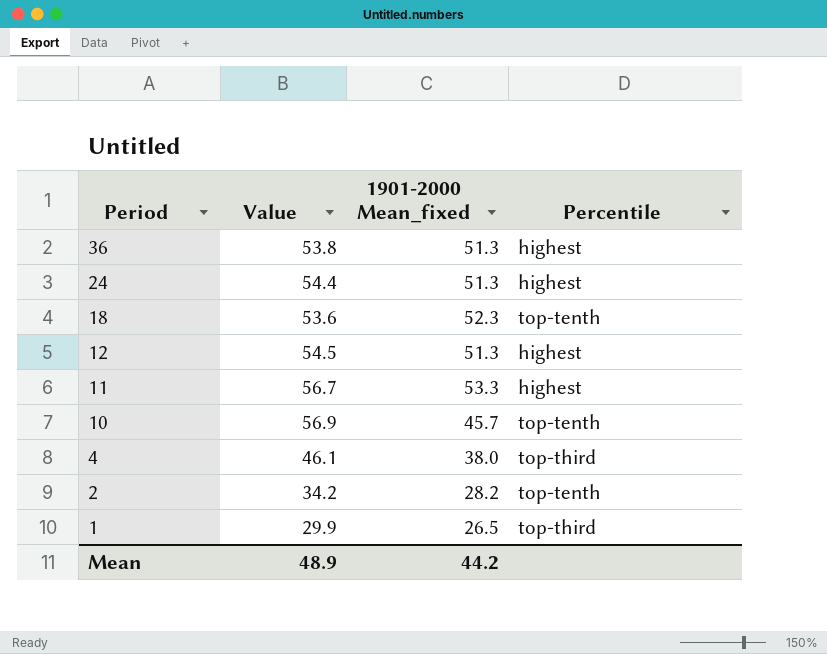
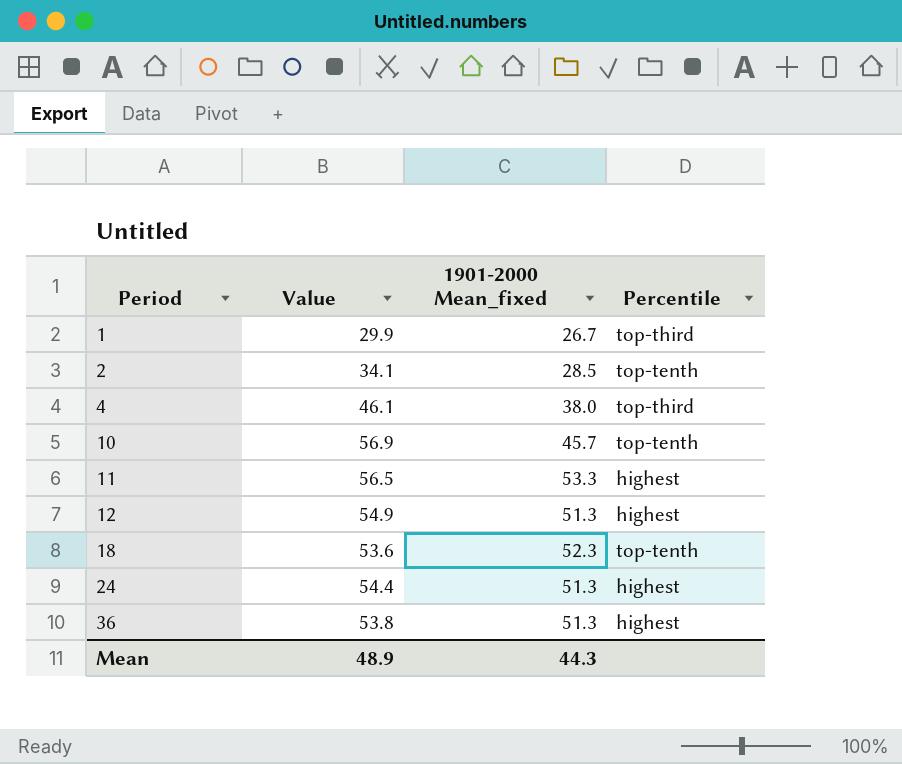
row order: Period descending -> Period ascending
1 | 1901-2000 Mean_fixed: 26.5 -> 26.7
2 | Value: 34.2 -> 34.1
2 | 1901-2000 Mean_fixed: 28.2 -> 28.5
11 | Value: 56.7 -> 56.5
12 | Value: 54.5 -> 54.9
Mean | 1901-2000 Mean_fixed: 44.2 -> 44.3

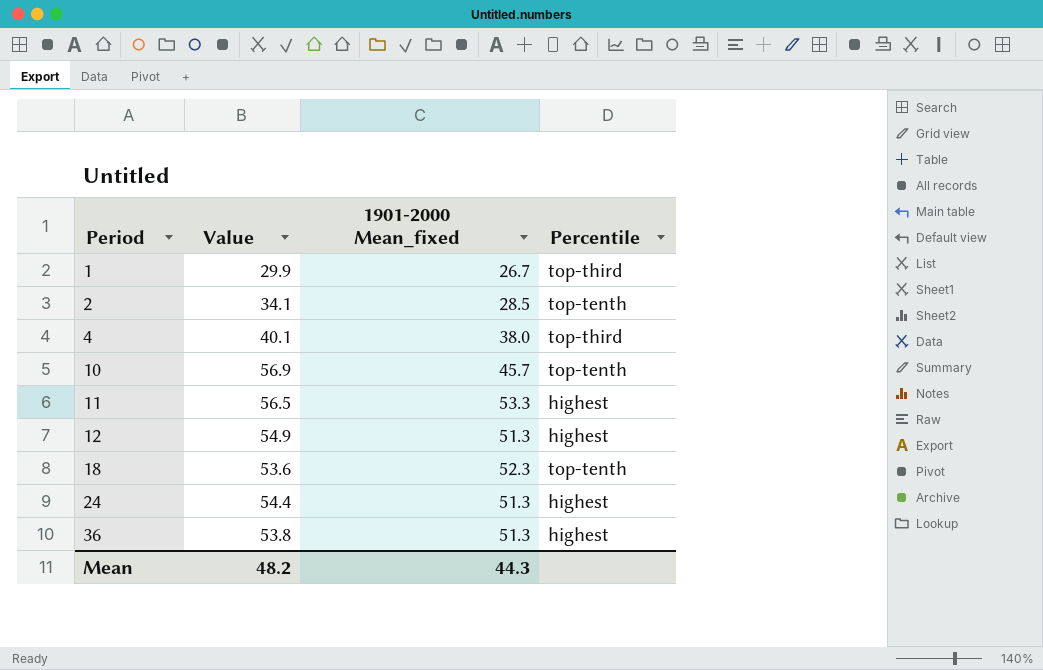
4 | Value: 46.1 -> 40.1
Mean | Value: 48.9 -> 48.2

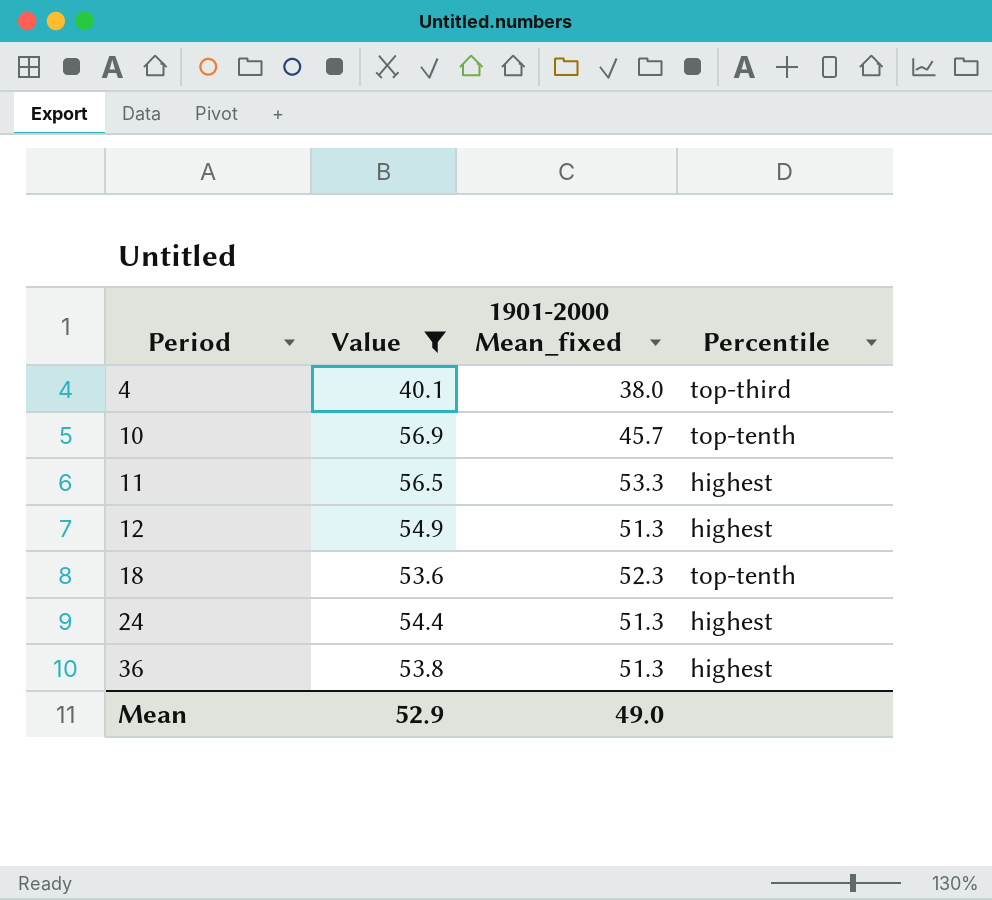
filter: none -> Value >= 40.1
Mean | Value: 48.2 -> 52.9
Mean | 1901-2000 Mean_fixed: 44.3 -> 49.0

